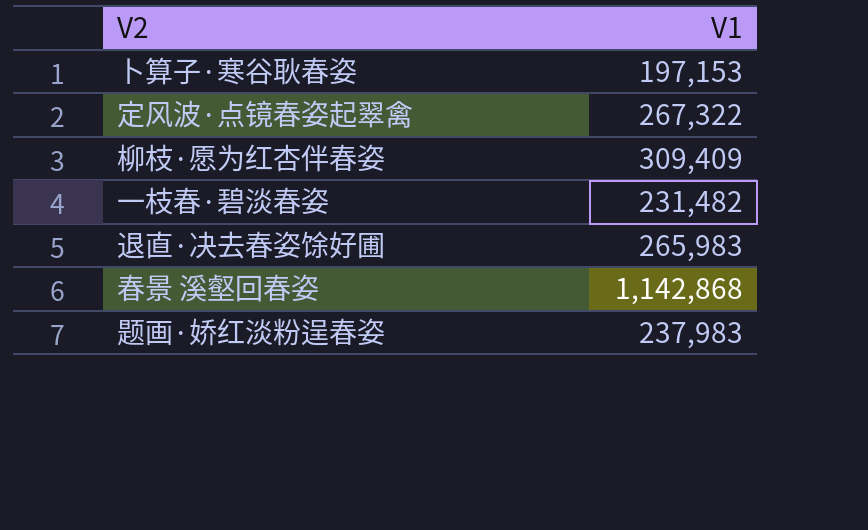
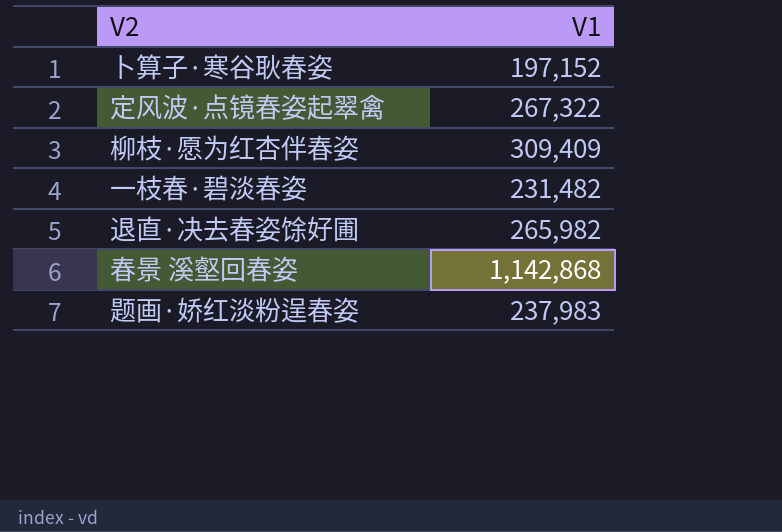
卜算子·寒谷耿春姿 | V1: 197,153 -> 197,152
退直·决去春姿馀好圃 | V1: 265,983 -> 265,982

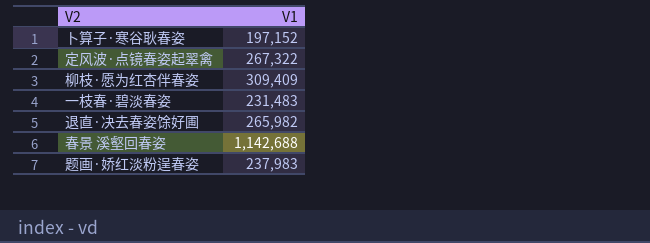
一枝春·碧淡春姿 | V1: 231,482 -> 231,483
春景 溪壑回春姿 | V1: 1,142,868 -> 1,142,688

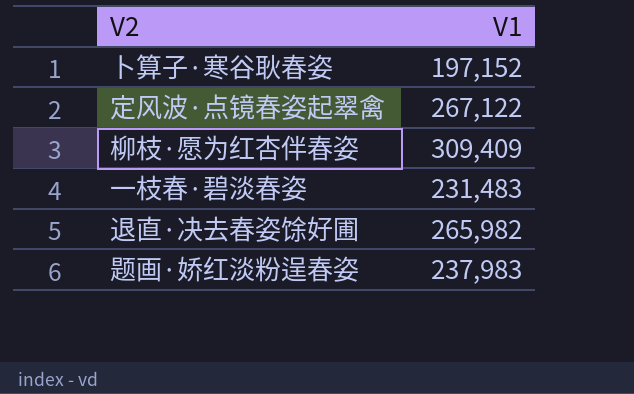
row 春景 溪壑回春姿: 1,142,688 -> none
定风波·点镜春姿起翠禽 | V1: 267,322 -> 267,122

